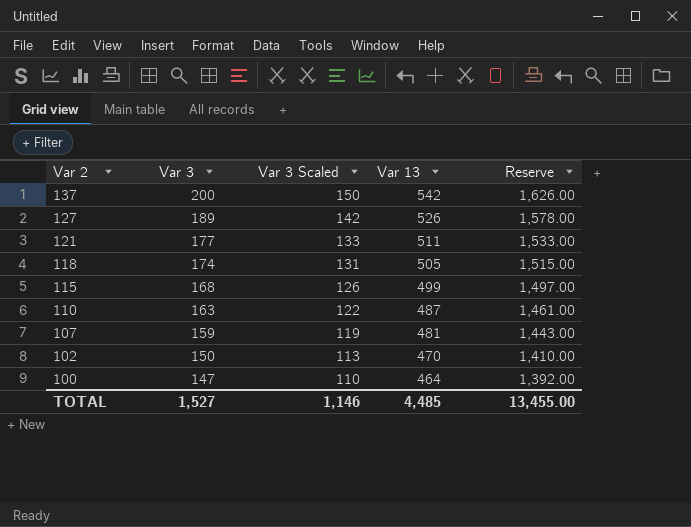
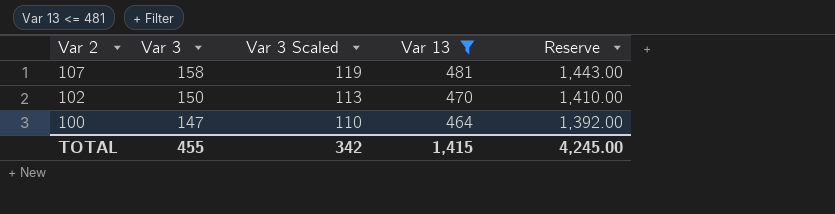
filter: none -> Var 13 <= 481
107 | Var 3: 159 -> 158
TOTAL | Var 3: 1,527 -> 455
TOTAL | Var 3 Scaled: 1,146 -> 342
TOTAL | Var 13: 4,485 -> 1,415
TOTAL | Reserve: 13,455.00 -> 4,245.00

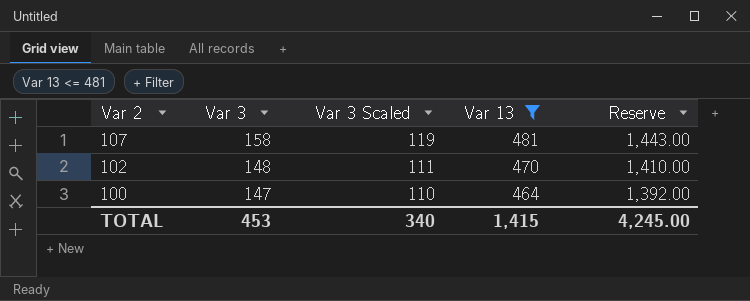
102 | Var 3: 150 -> 148
102 | Var 3 Scaled: 113 -> 111
TOTAL | Var 3: 455 -> 453
TOTAL | Var 3 Scaled: 342 -> 340

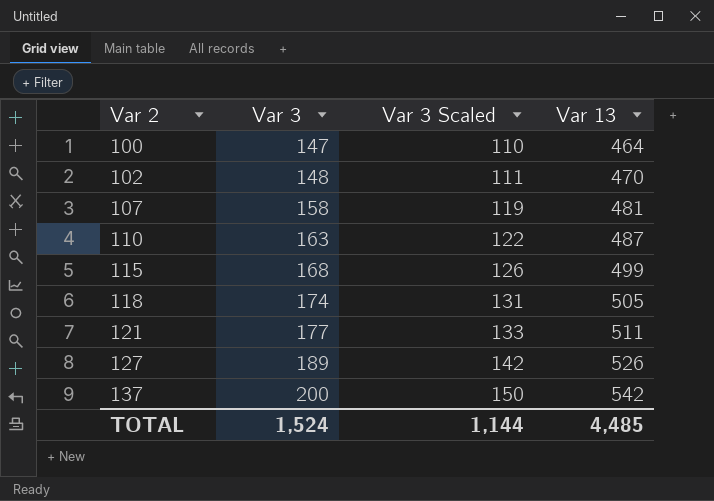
filter: Var 13 <= 481 -> none
row order: Var 2 descending -> Var 2 ascending
column Reserve | formula: [Var 13] * 3 -> none
TOTAL | Var 3: 453 -> 1,524
TOTAL | Var 3 Scaled: 340 -> 1,144
TOTAL | Var 13: 1,415 -> 4,485

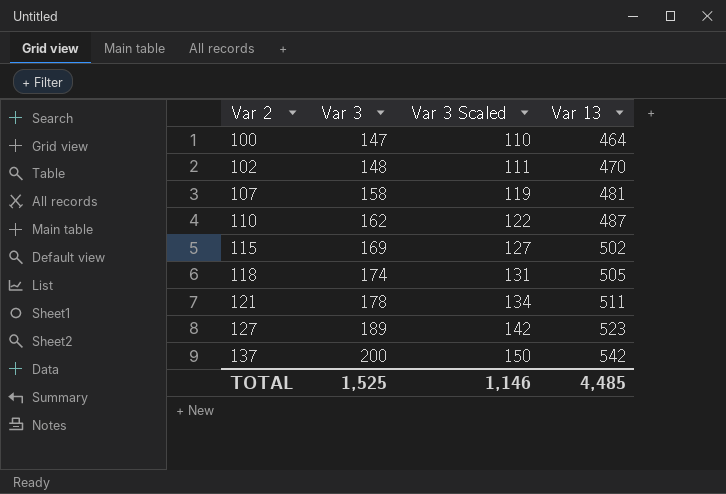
110 | Var 3: 163 -> 162
115 | Var 3: 168 -> 169
115 | Var 3 Scaled: 126 -> 127
115 | Var 13: 499 -> 502
121 | Var 3: 177 -> 178
121 | Var 3 Scaled: 133 -> 134
127 | Var 13: 526 -> 523
TOTAL | Var 3: 1,524 -> 1,525
TOTAL | Var 3 Scaled: 1,144 -> 1,146

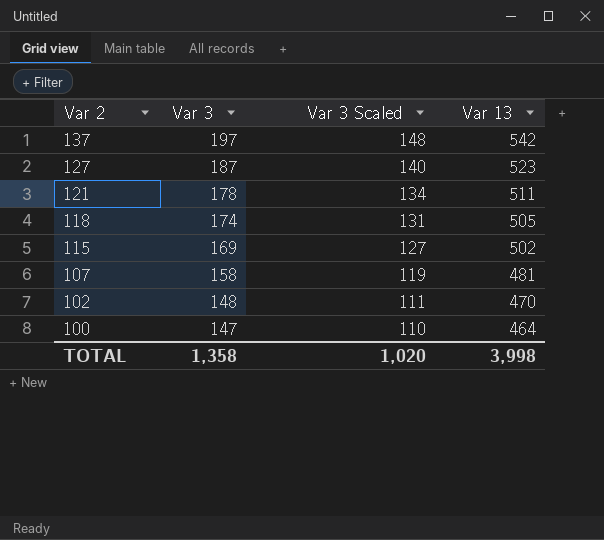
row order: Var 2 ascending -> Var 2 descending
row 110: 162 | 122 | 487 -> none
137 | Var 3: 200 -> 197
137 | Var 3 Scaled: 150 -> 148
127 | Var 3: 189 -> 187
127 | Var 3 Scaled: 142 -> 140
TOTAL | Var 3: 1,525 -> 1,358
TOTAL | Var 3 Scaled: 1,146 -> 1,020
TOTAL | Var 13: 4,485 -> 3,998

